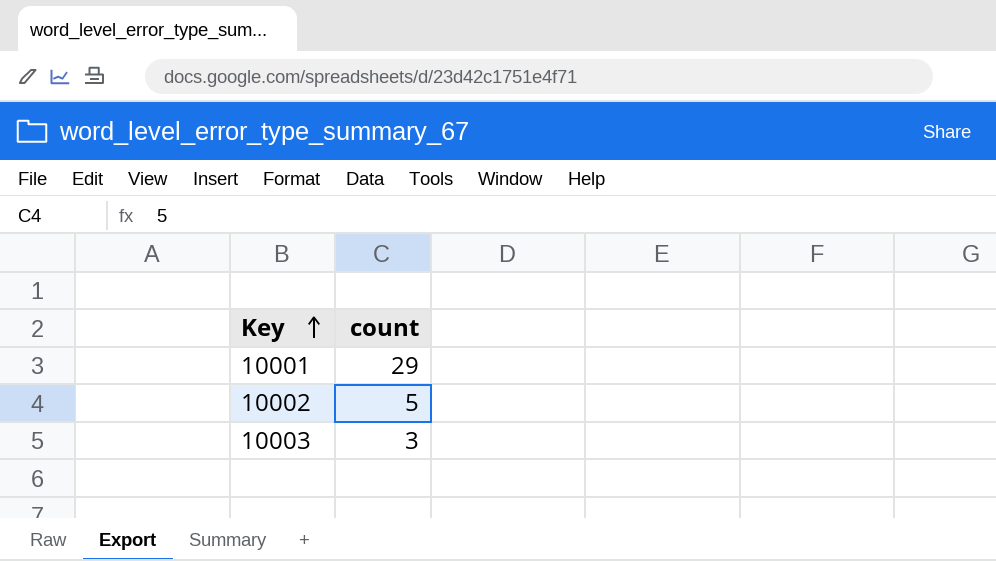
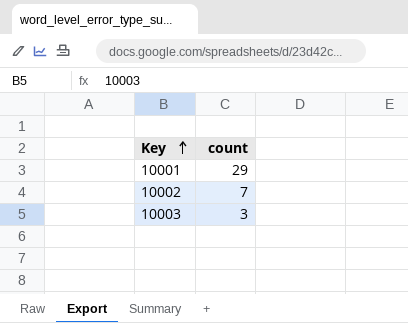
10002 | count: 5 -> 7

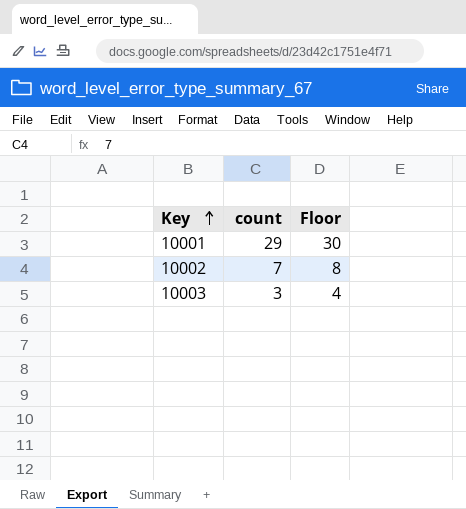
column Floor | formula: none -> [count] + 1

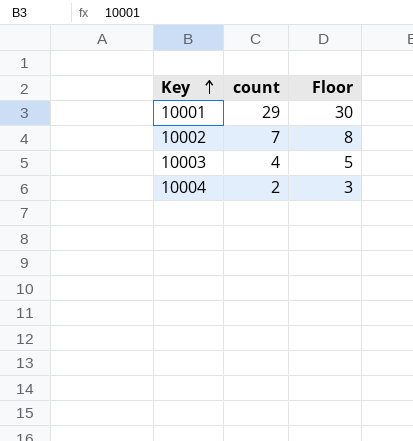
10003 | count: 3 -> 4
10003 | Floor: 4 -> 5
row 10004: none -> 2 | 3

